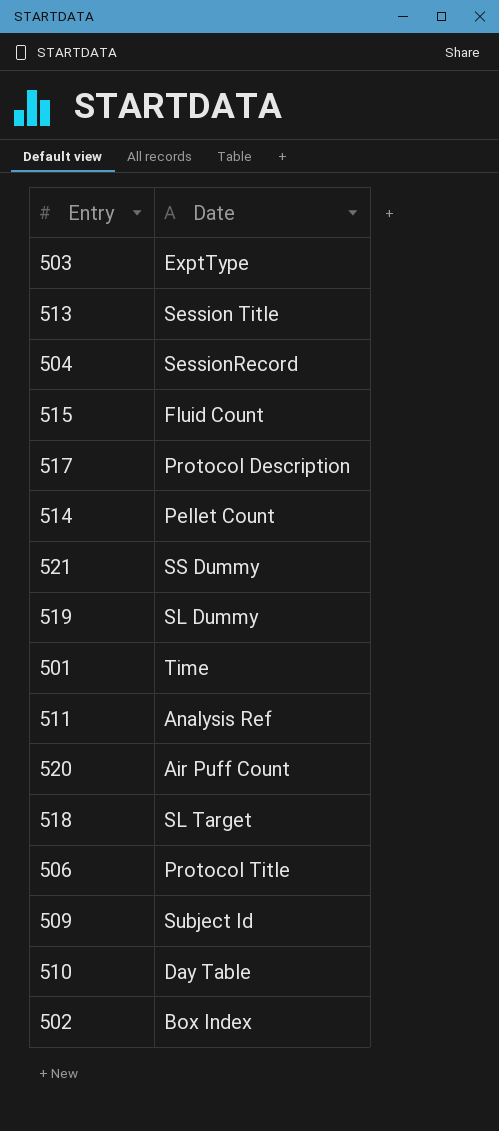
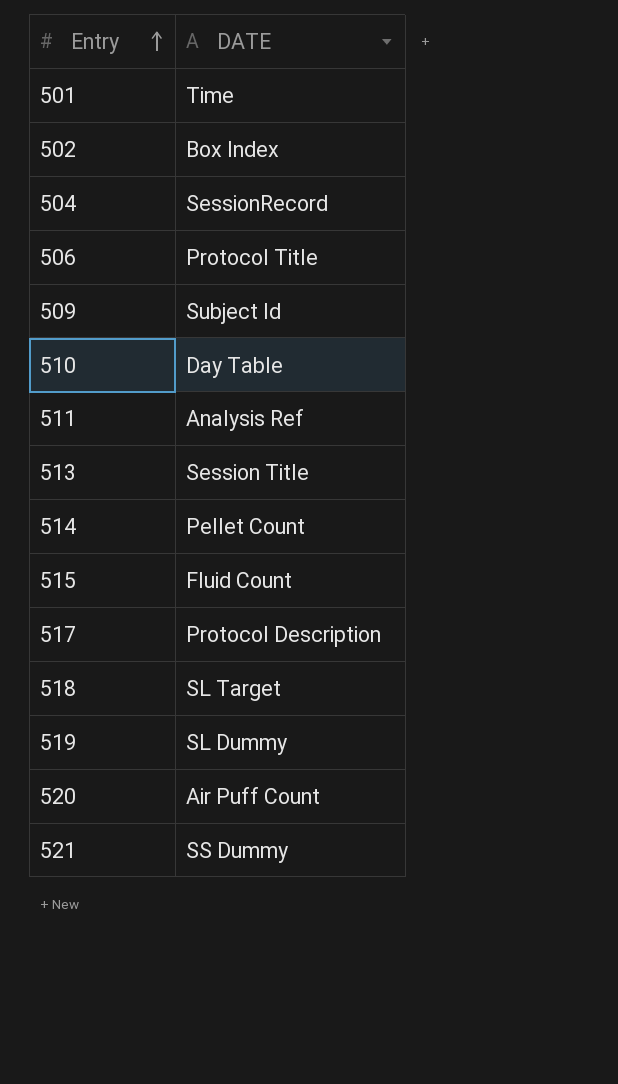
row order: none -> Entry ascending
column name: Date -> DATE
row 503: ExptType -> none

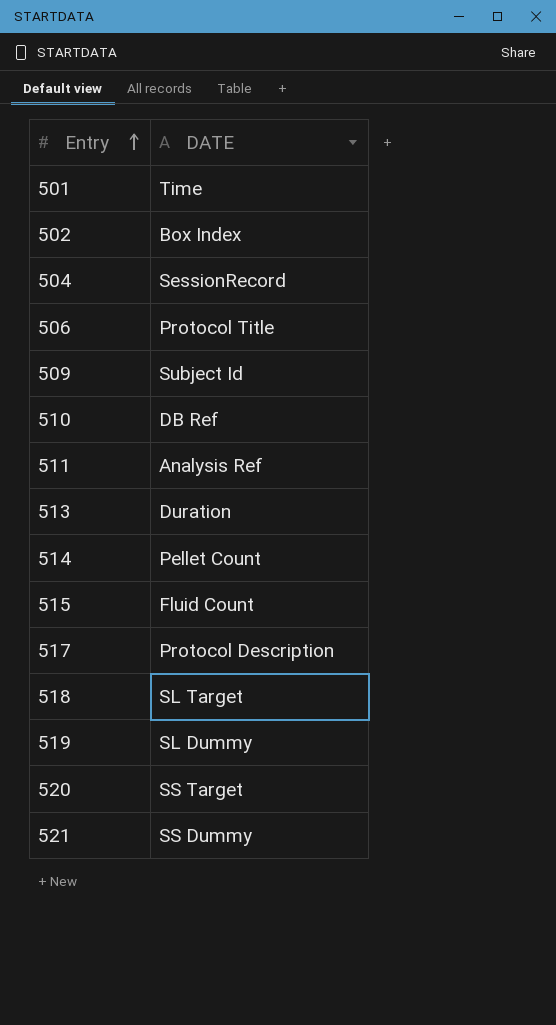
510 | DATE: Day Table -> DB Ref
513 | DATE: Session Title -> Duration
520 | DATE: Air Puff Count -> SS Target

